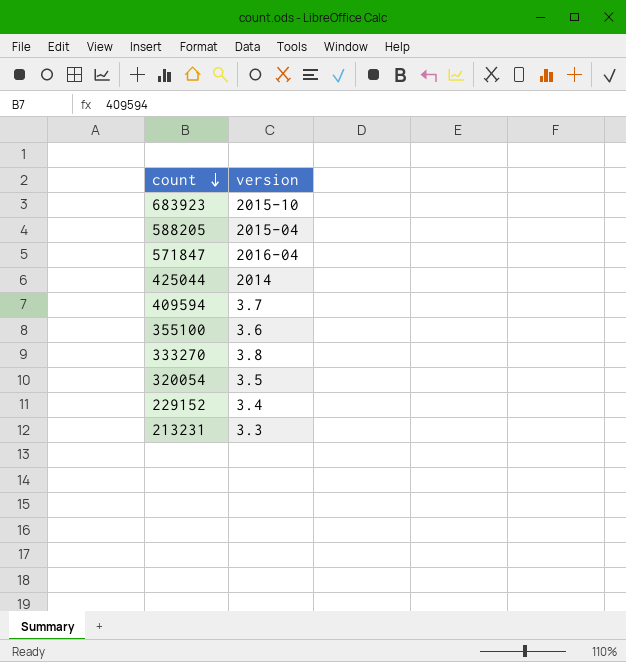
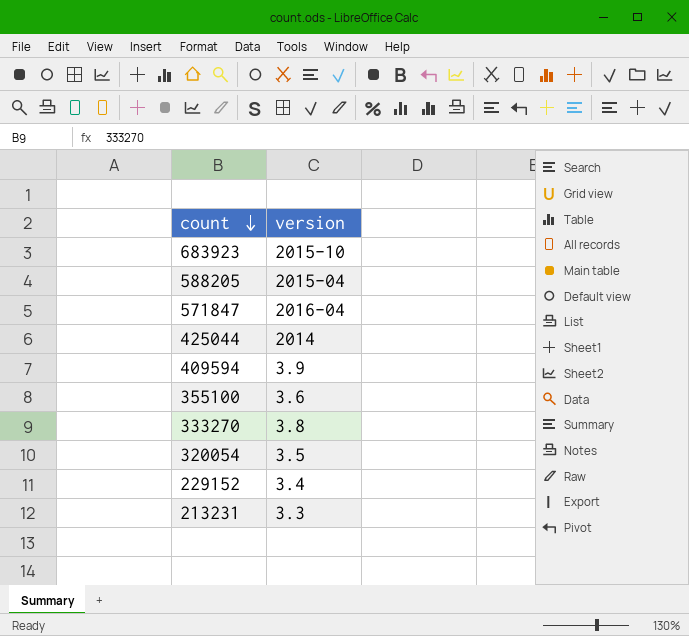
409594 | version: 3.7 -> 3.9

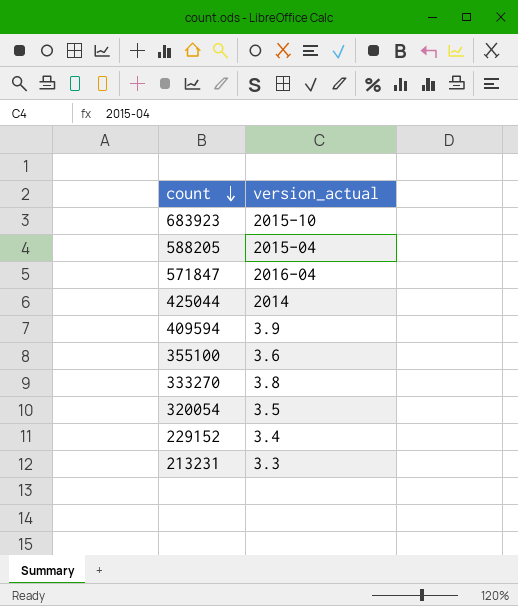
column name: version -> version_actual

